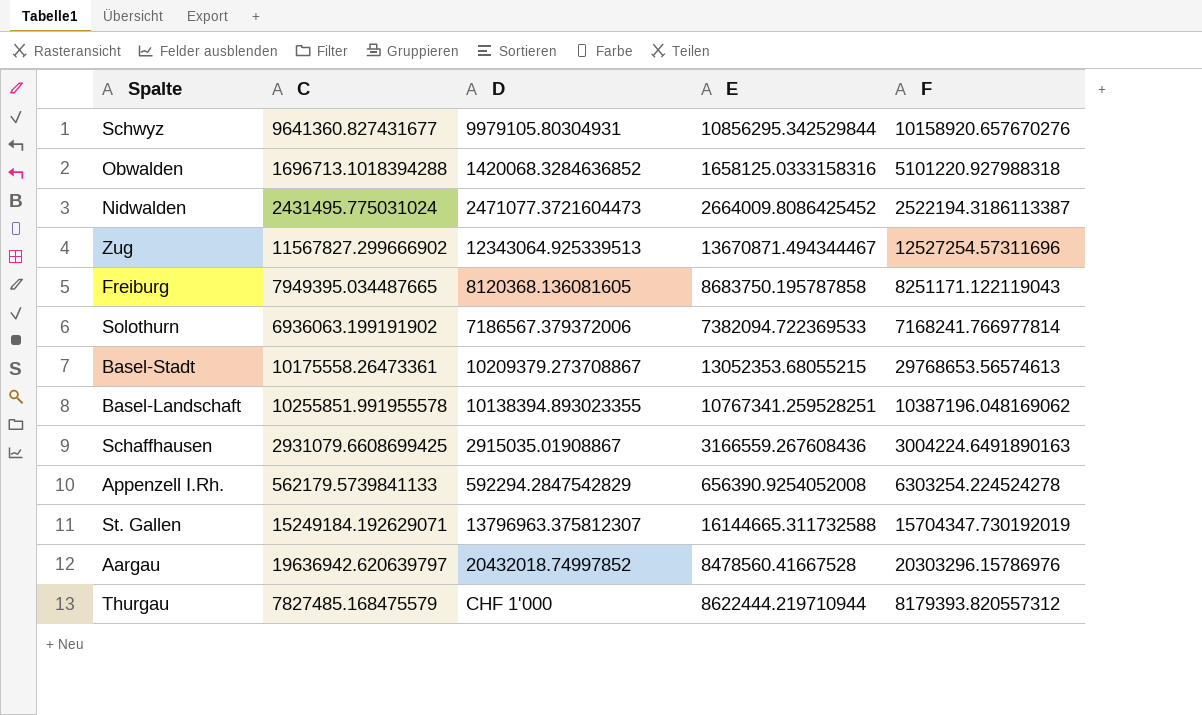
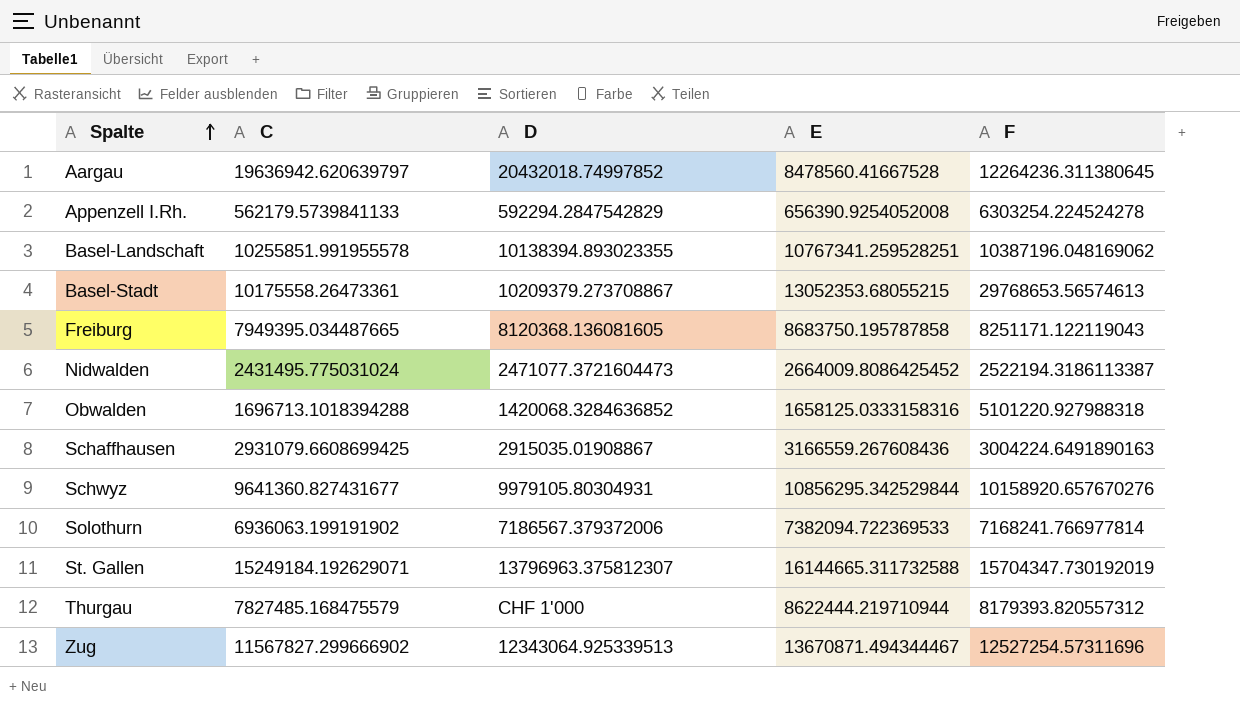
row order: none -> Spalte ascending
Aargau | F: 20303296.15786976 -> 12264236.311380645

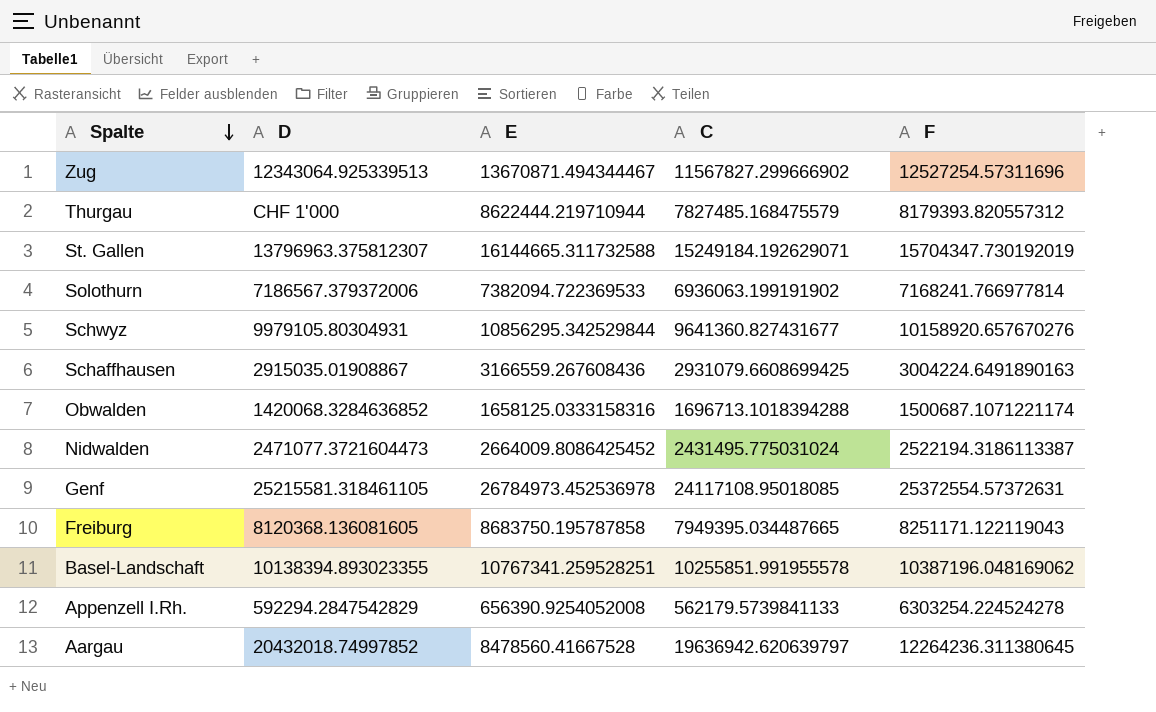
row order: Spalte ascending -> Spalte descending
column C | position: 2 -> 4
row Basel-Stadt: 10175558.26473361 | 10209379.273708867 | 13052353.68055215 | 29768653.56574613 -> none
Obwalden | F: 5101220.927988318 -> 1500687.1071221174
row Genf: none -> 25215581.318461105 | 26784973.452536978 | 24117108.95018085 | 25372554.57372631

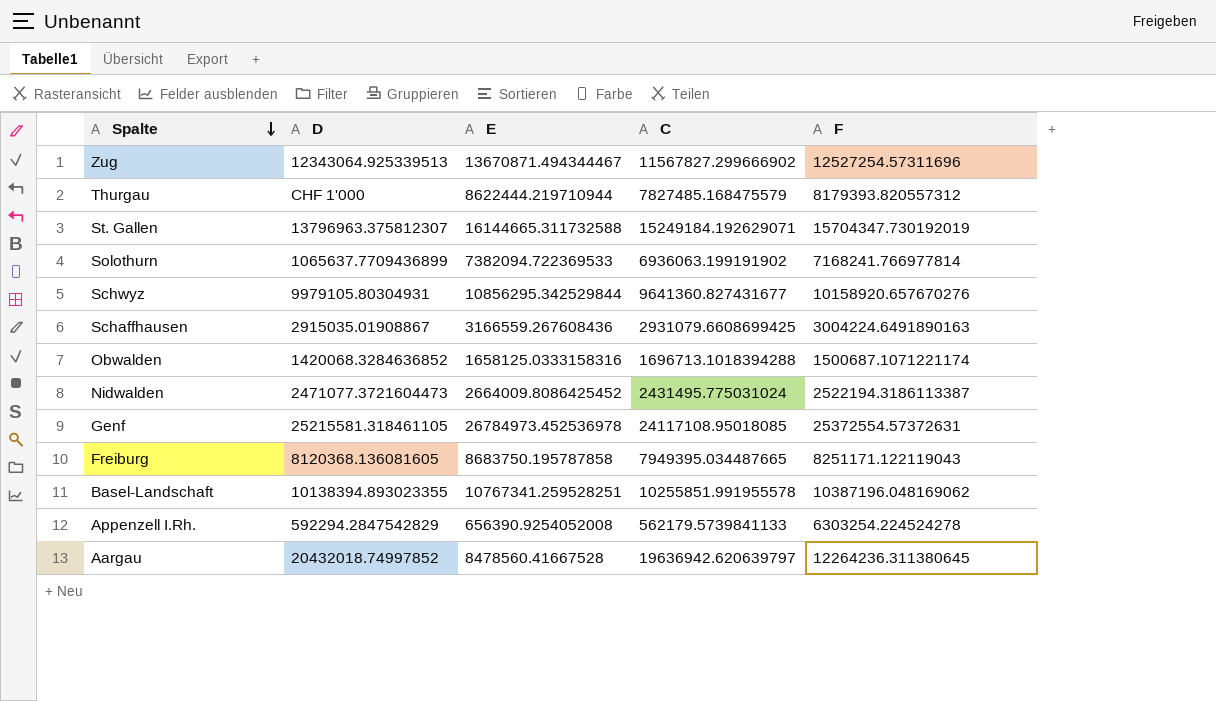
Solothurn | D: 7186567.379372006 -> 1065637.7709436899

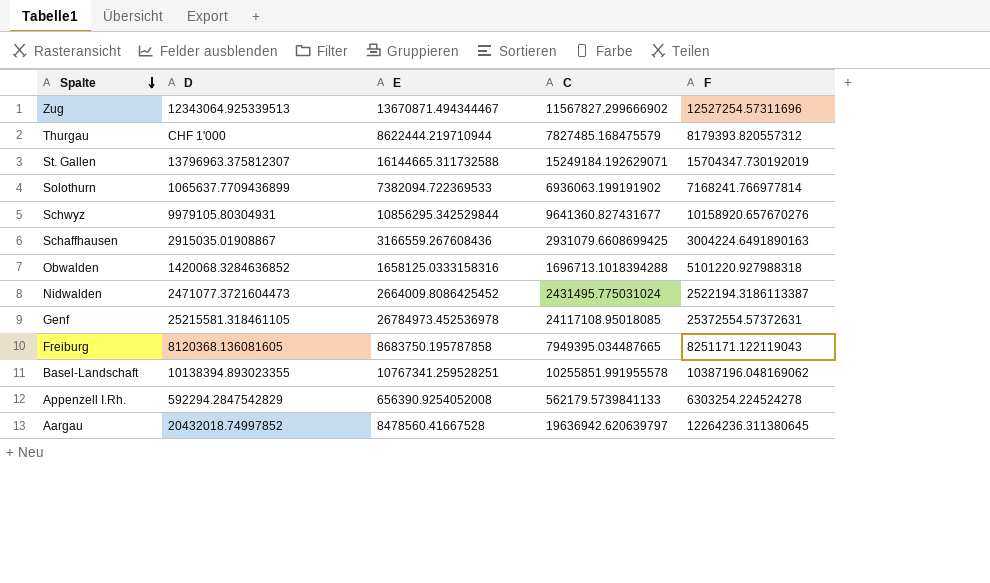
Obwalden | F: 1500687.1071221174 -> 5101220.927988318

